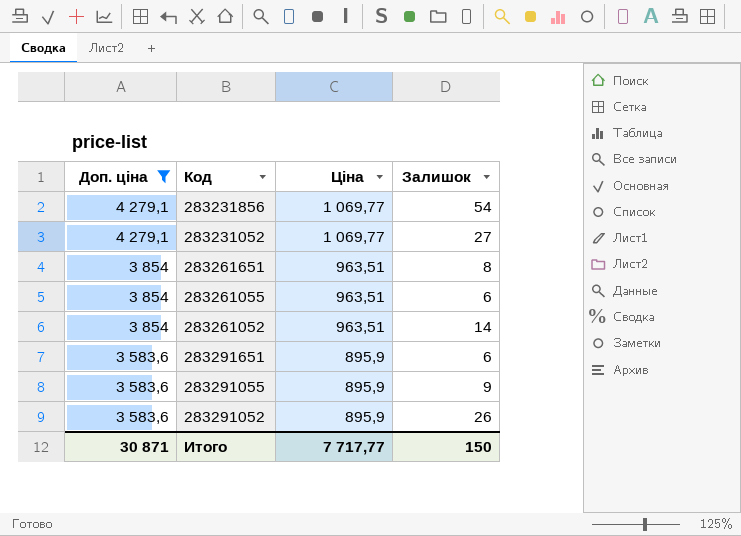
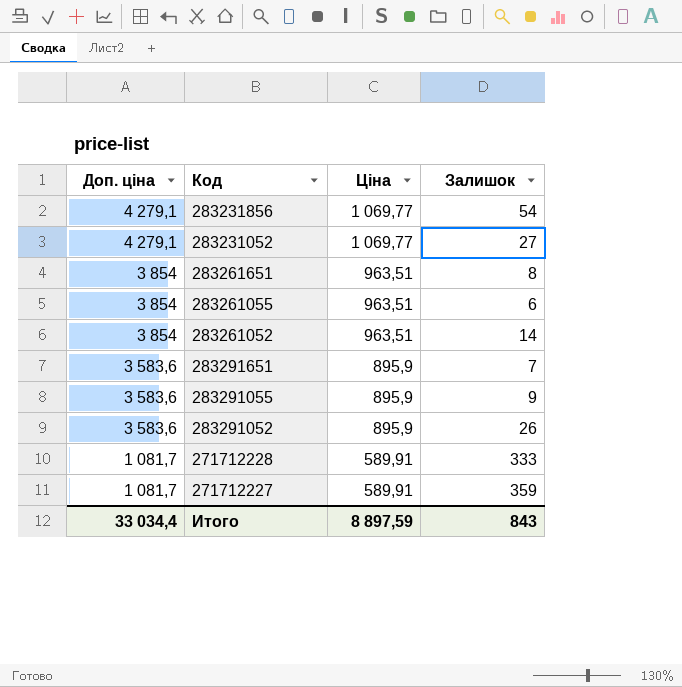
filter: Доп. ціна != 1 081,7 -> none
283291651 | Залишок: 6 -> 7
Итого | Доп. ціна: 30 871 -> 33 034,4
Итого | Ціна: 7 717,77 -> 8 897,59
Итого | Залишок: 150 -> 843

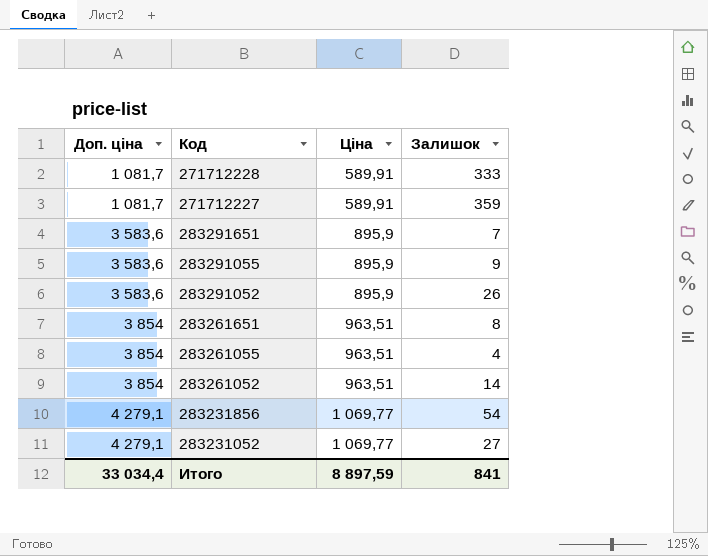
row order: Доп. ціна descending -> Доп. ціна ascending
283261055 | Залишок: 6 -> 4
Итого | Залишок: 843 -> 841

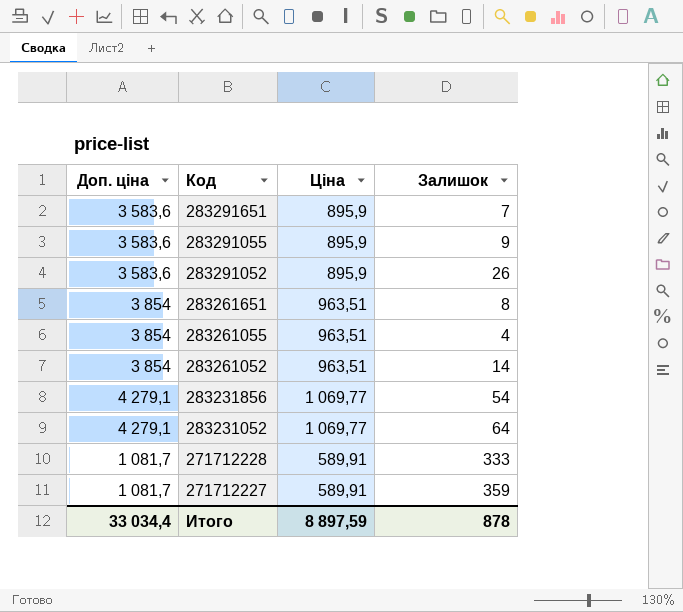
row order: Доп. ціна ascending -> Код descending
283231052 | Залишок: 27 -> 64
Итого | Залишок: 841 -> 878

